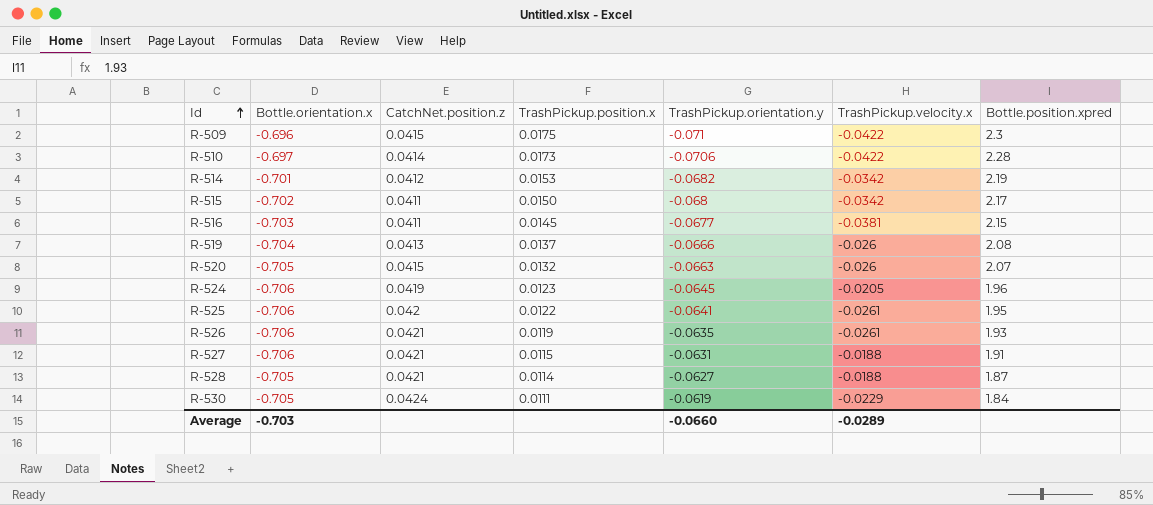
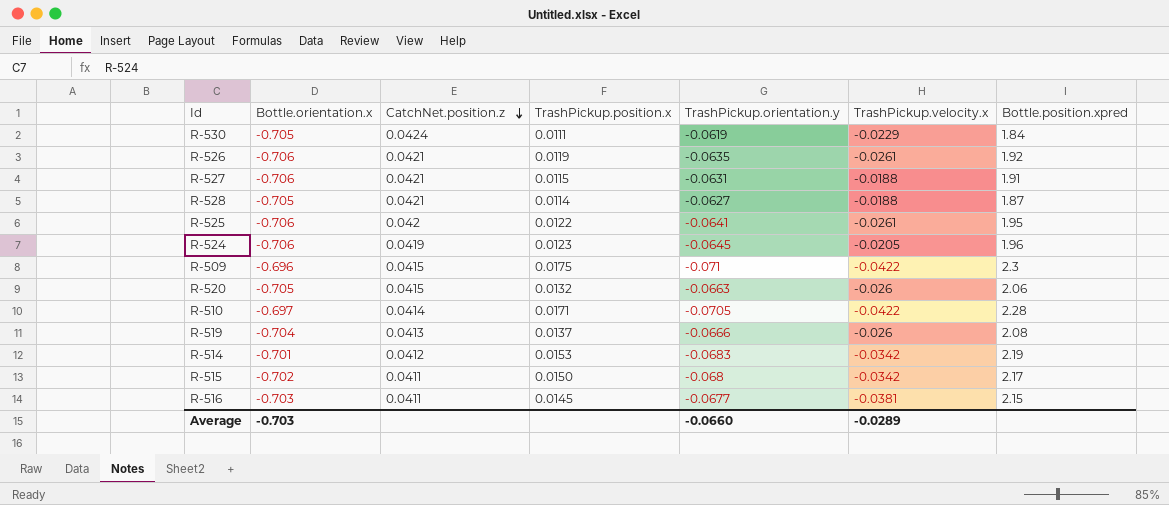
row order: Id ascending -> CatchNet.position.z descending
R-526 | Bottle.position.xpred: 1.93 -> 1.92
R-520 | Bottle.position.xpred: 2.07 -> 2.06
R-510 | TrashPickup.position.x: 0.0173 -> 0.0171
R-510 | TrashPickup.orientation.y: -0.0706 -> -0.0705
R-514 | TrashPickup.orientation.y: -0.0682 -> -0.0683

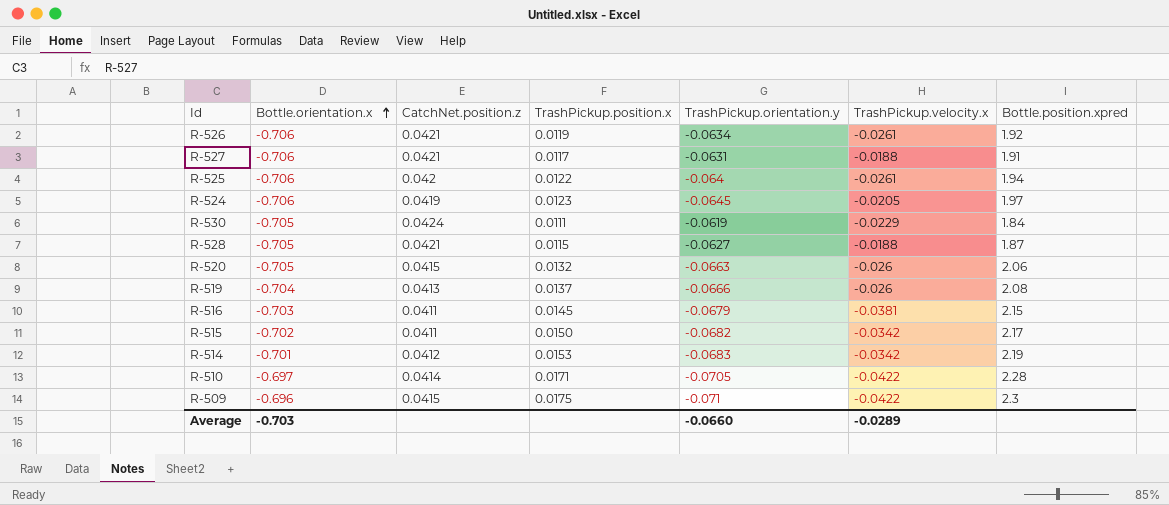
row order: CatchNet.position.z descending -> Bottle.orientation.x ascending
R-526 | TrashPickup.orientation.y: -0.0635 -> -0.0634
R-527 | TrashPickup.position.x: 0.0115 -> 0.0117
R-525 | TrashPickup.orientation.y: -0.0641 -> -0.064
R-525 | Bottle.position.xpred: 1.95 -> 1.94
R-524 | Bottle.position.xpred: 1.96 -> 1.97
R-528 | TrashPickup.position.x: 0.0114 -> 0.0115
R-516 | TrashPickup.orientation.y: -0.0677 -> -0.0679
R-515 | TrashPickup.orientation.y: -0.068 -> -0.0682

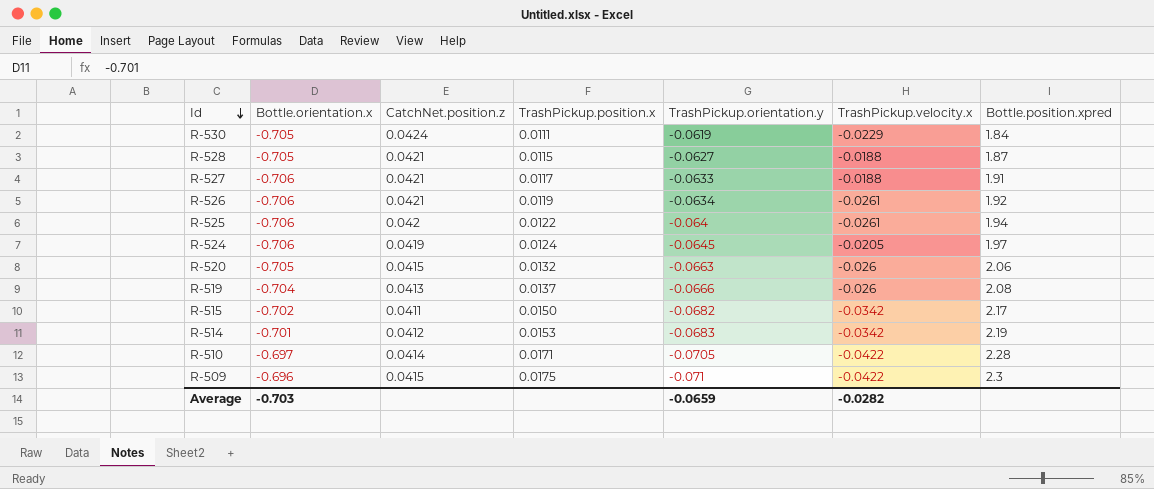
row order: Bottle.orientation.x ascending -> Id descending
row R-516: -0.703 | 0.0411 | 0.0145 | -0.0679 | -0.0381 | 2.15 -> none
R-527 | TrashPickup.orientation.y: -0.0631 -> -0.0633
R-524 | TrashPickup.position.x: 0.0123 -> 0.0124
Average | TrashPickup.orientation.y: -0.0660 -> -0.0659
Average | TrashPickup.velocity.x: -0.0289 -> -0.0282

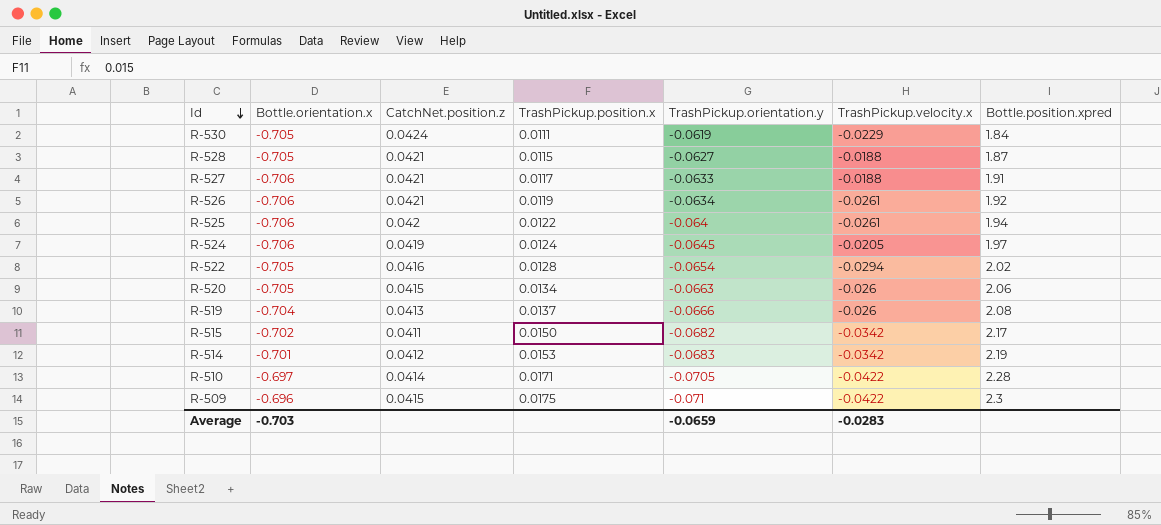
row R-522: none -> -0.705 | 0.0416 | 0.0128 | -0.0654 | -0.0294 | 2.02
R-520 | TrashPickup.position.x: 0.0132 -> 0.0134
Average | TrashPickup.velocity.x: -0.0282 -> -0.0283

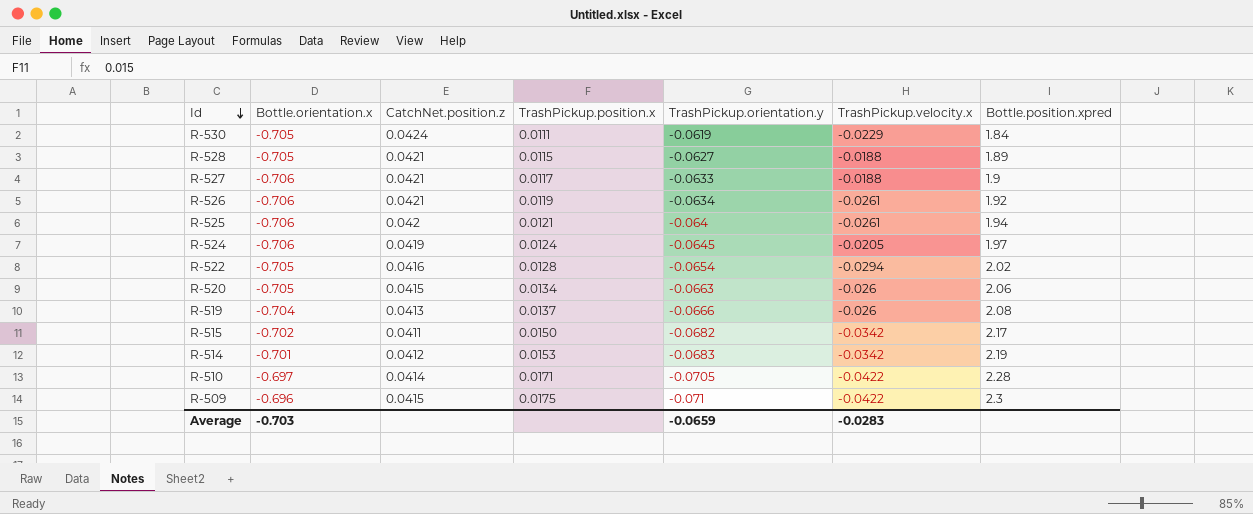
R-528 | Bottle.position.xpred: 1.87 -> 1.89
R-527 | Bottle.position.xpred: 1.91 -> 1.9
R-525 | TrashPickup.position.x: 0.0122 -> 0.0121

